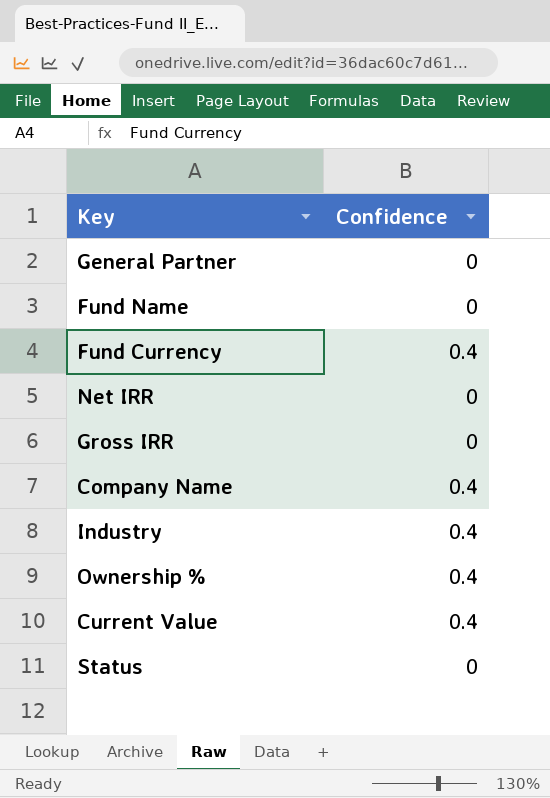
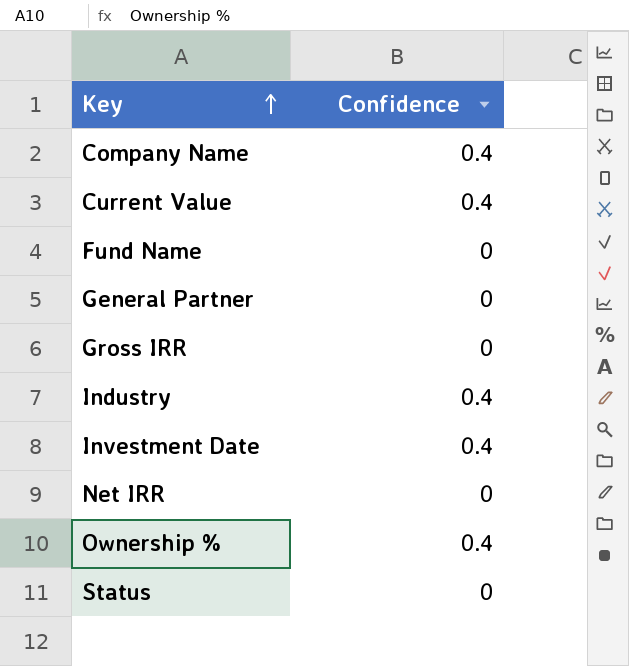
row order: none -> Key ascending
row Fund Currency: 0.4 -> none
row Investment Date: none -> 0.4

